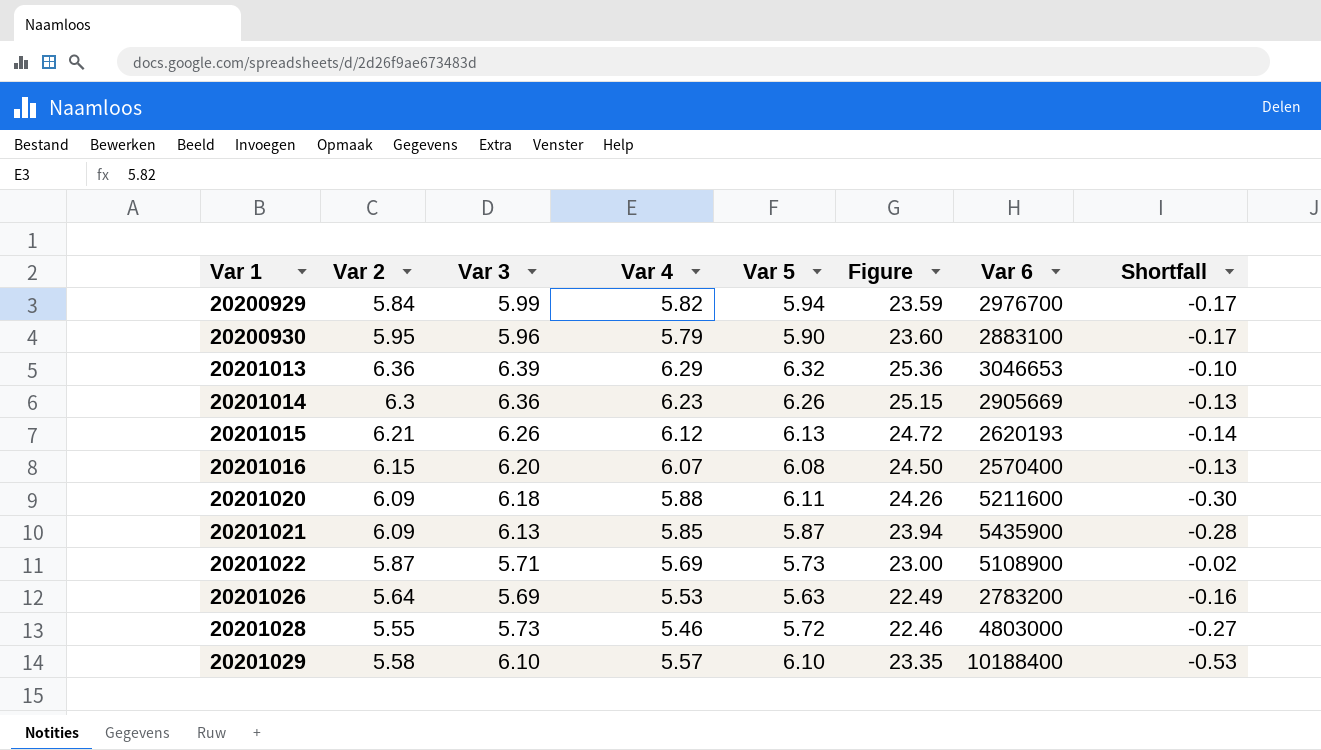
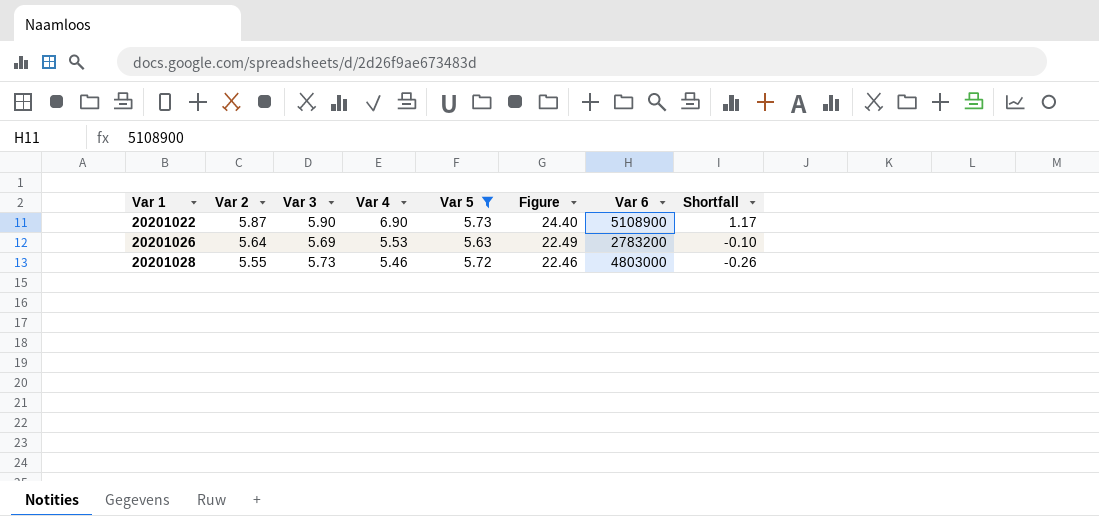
filter: none -> Var 5 <= 5.73
column Shortfall | formula: [Var 4] - [Var 3] -> [Var 4] - [Var 5]
20201022 | Var 3: 5.71 -> 5.90
20201022 | Var 4: 5.69 -> 6.90
20201022 | Figure: 23.00 -> 24.40

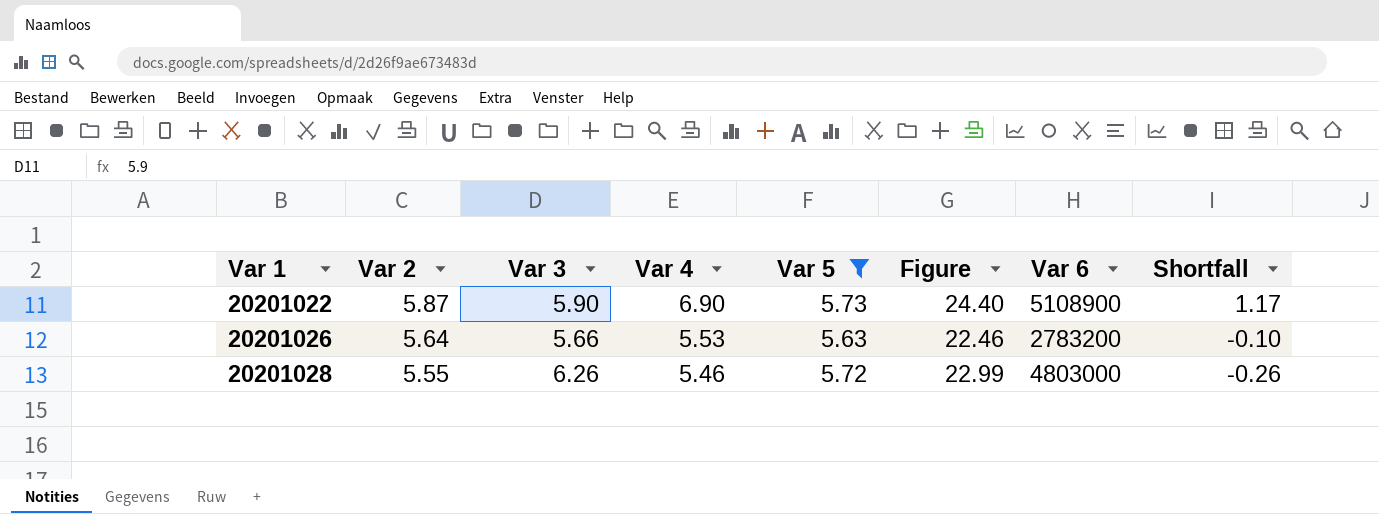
20201026 | Var 3: 5.69 -> 5.66
20201026 | Figure: 22.49 -> 22.46
20201028 | Var 3: 5.73 -> 6.26
20201028 | Figure: 22.46 -> 22.99

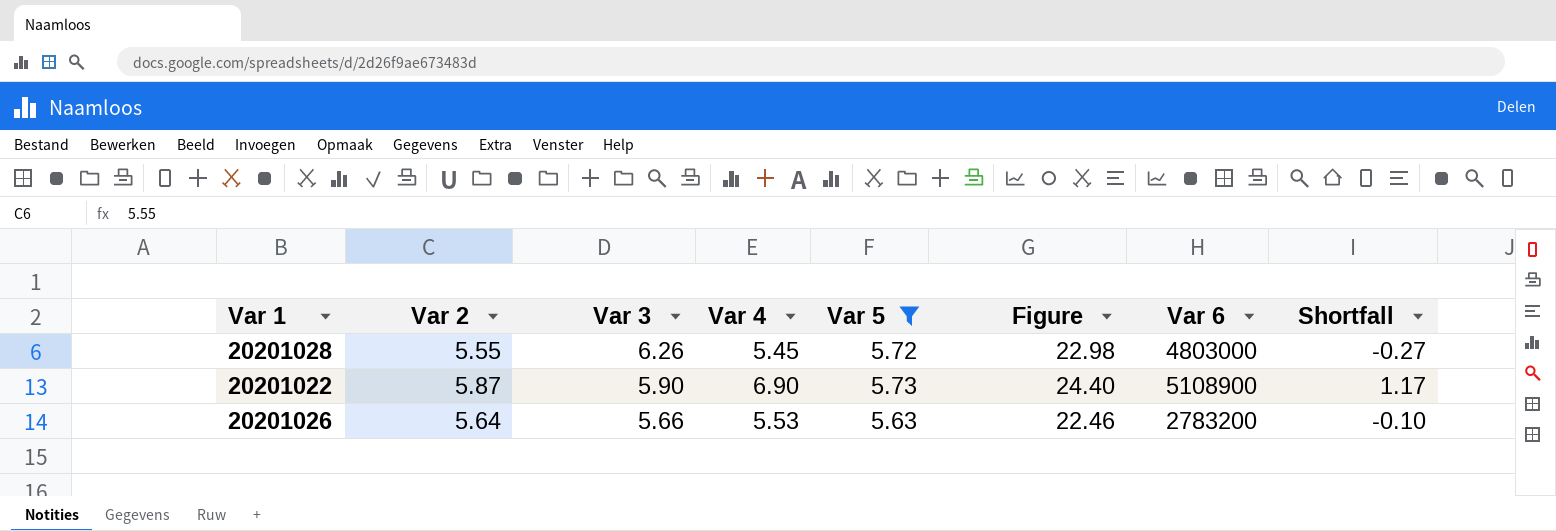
row order: Var 1 ascending -> Var 3 descending
20201028 | Var 4: 5.46 -> 5.45
20201028 | Figure: 22.99 -> 22.98
20201028 | Shortfall: -0.26 -> -0.27

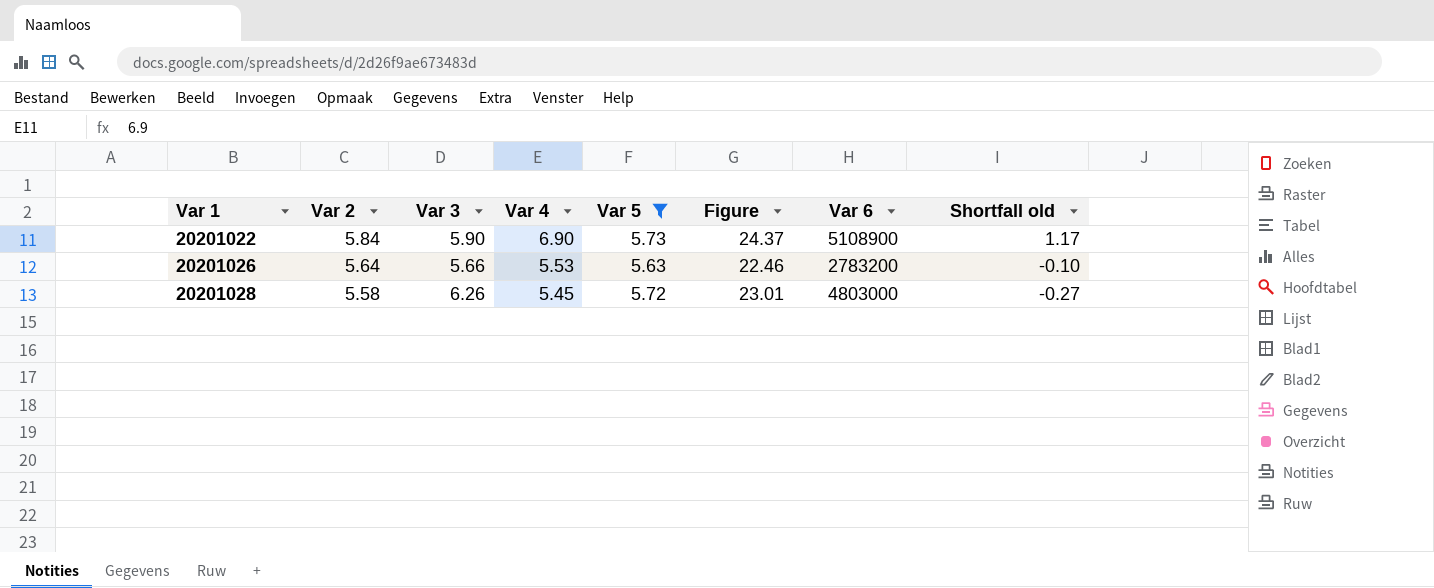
row order: Var 3 descending -> Var 1 ascending
column name: Shortfall -> Shortfall old
20201022 | Var 2: 5.87 -> 5.84
20201022 | Figure: 24.40 -> 24.37
20201028 | Var 2: 5.55 -> 5.58
20201028 | Figure: 22.98 -> 23.01

